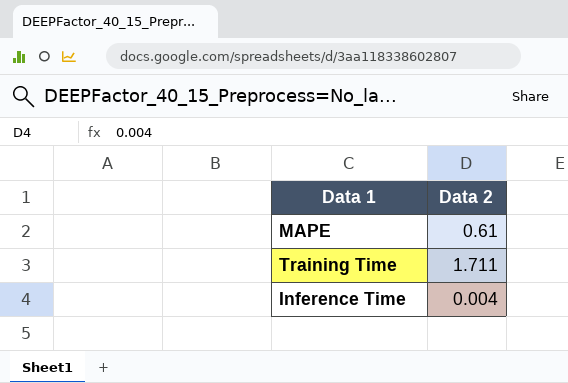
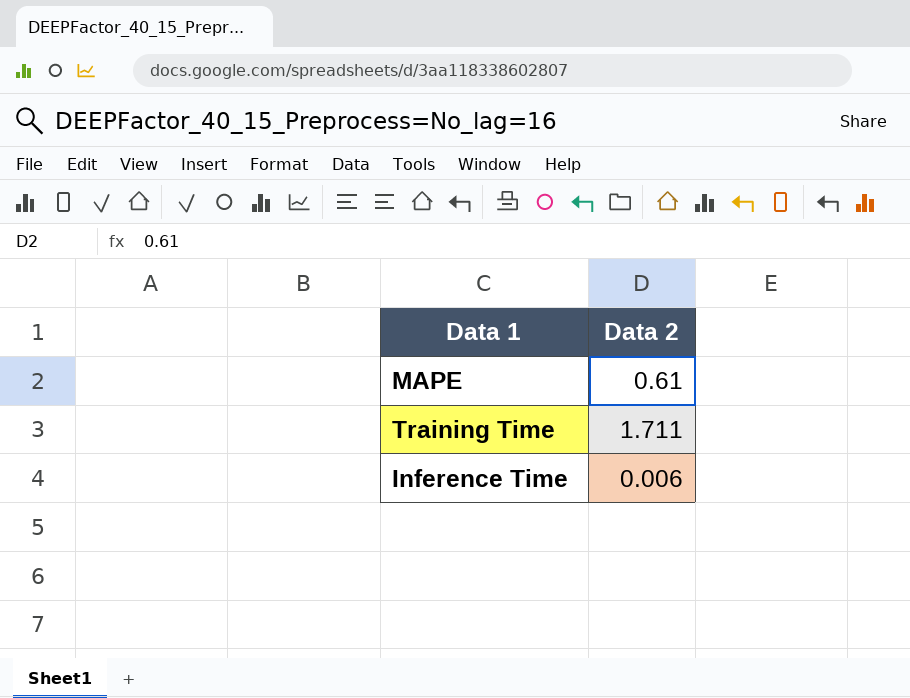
Inference Time | Data 2: 0.004 -> 0.006

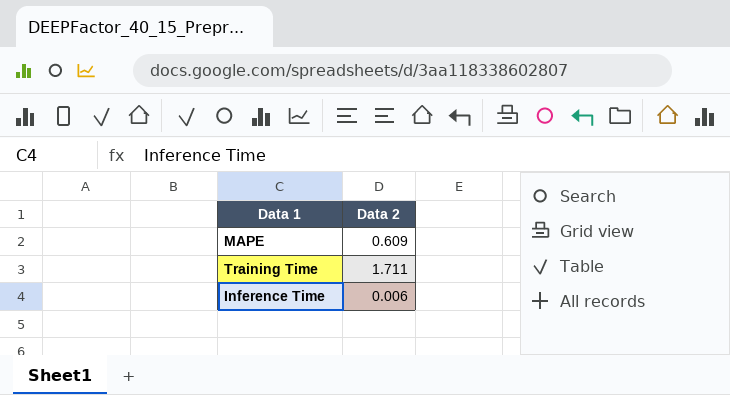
MAPE | Data 2: 0.61 -> 0.609

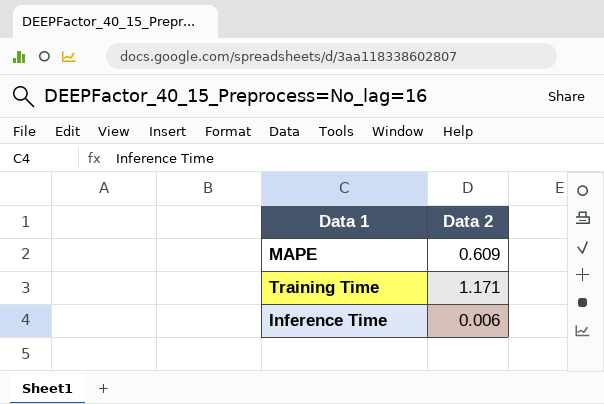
Training Time | Data 2: 1.711 -> 1.171

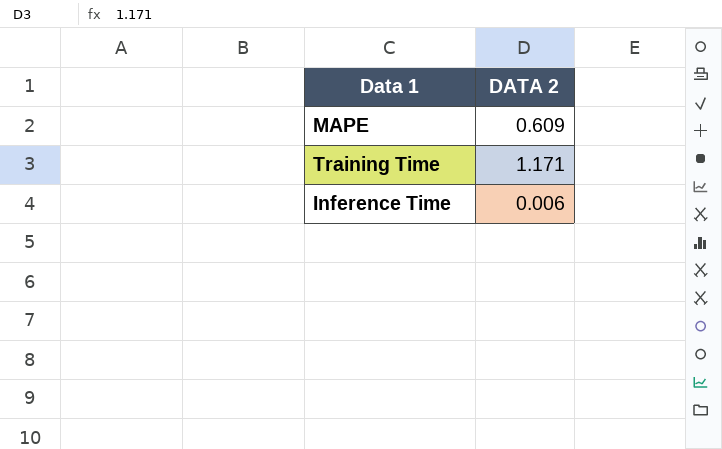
column name: Data 2 -> DATA 2

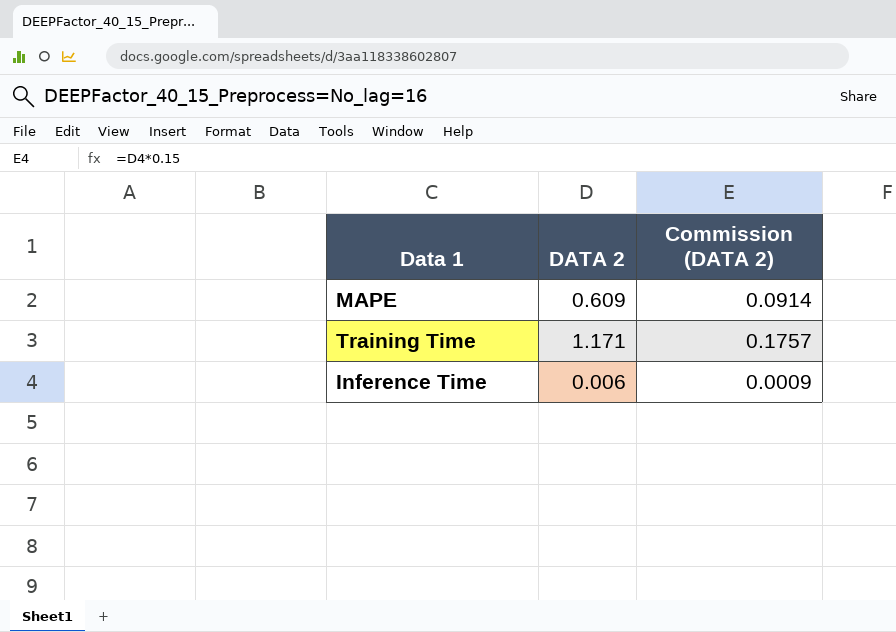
column Commission (DATA 2) | formula: none -> [DATA 2] * 0.15

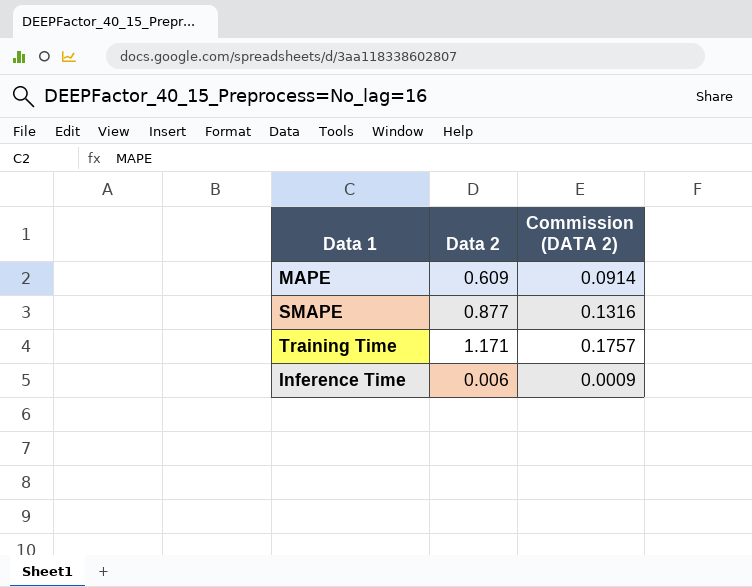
column name: DATA 2 -> Data 2
row SMAPE: none -> 0.877 | 0.1316

